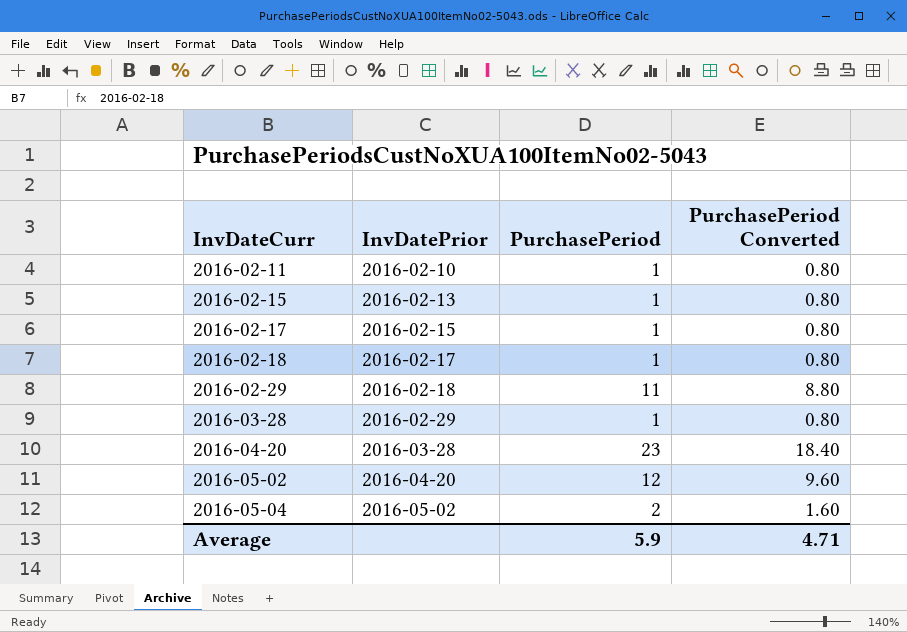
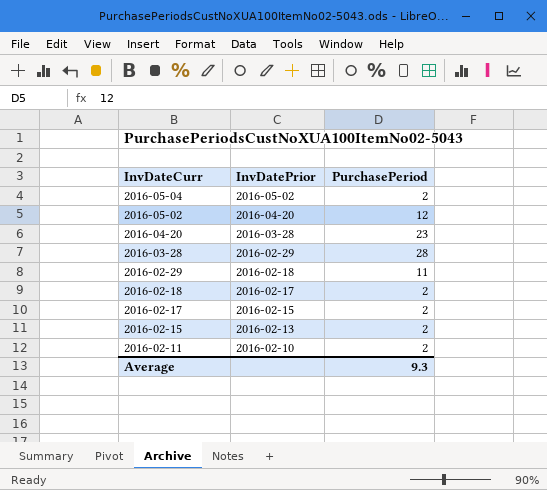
row order: InvDateCurr ascending -> InvDateCurr descending
column PurchasePeriod Converted | formula: [PurchasePeriod] * 0.8 -> none
2016-03-28 | PurchasePeriod: 1 -> 28
2016-02-18 | PurchasePeriod: 1 -> 2
2016-02-17 | PurchasePeriod: 1 -> 2
2016-02-15 | PurchasePeriod: 1 -> 2
2016-02-11 | PurchasePeriod: 1 -> 2
Average | PurchasePeriod: 5.9 -> 9.3

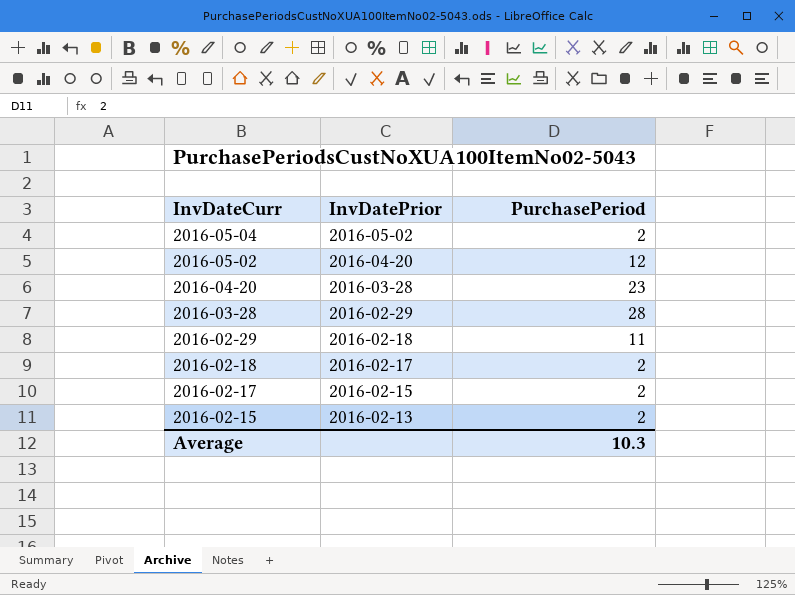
row 2016-02-11: 2016-02-10 | 2 -> none
Average | PurchasePeriod: 9.3 -> 10.3

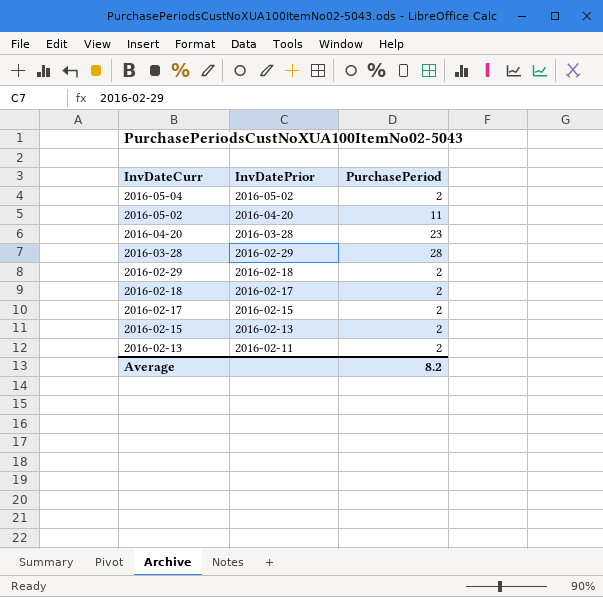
2016-05-02 | PurchasePeriod: 12 -> 11
2016-02-29 | PurchasePeriod: 11 -> 2
row 2016-02-13: none -> 2016-02-11 | 2
Average | PurchasePeriod: 10.3 -> 8.2

